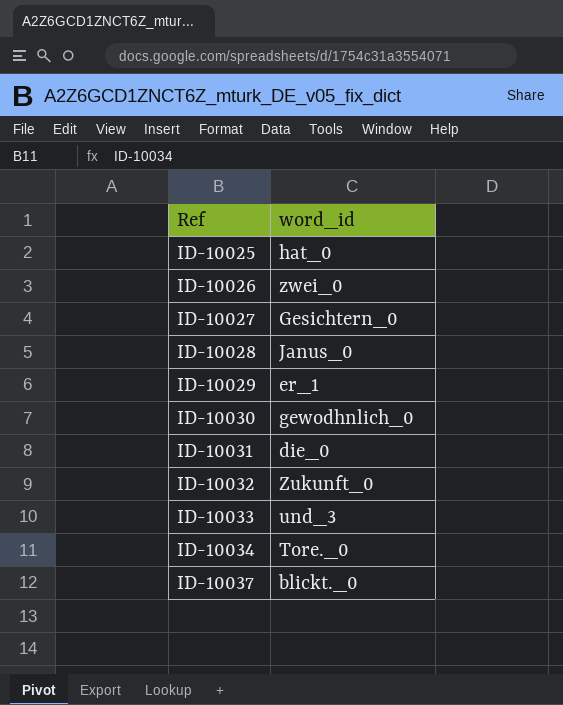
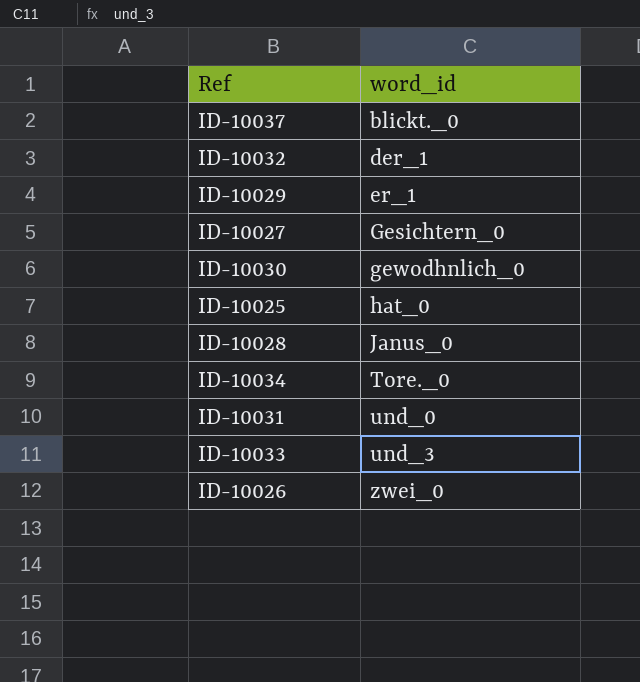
row order: Ref ascending -> word_id ascending
ID-10032 | word_id: Zukunft_0 -> der_1
ID-10031 | word_id: die_0 -> und_0

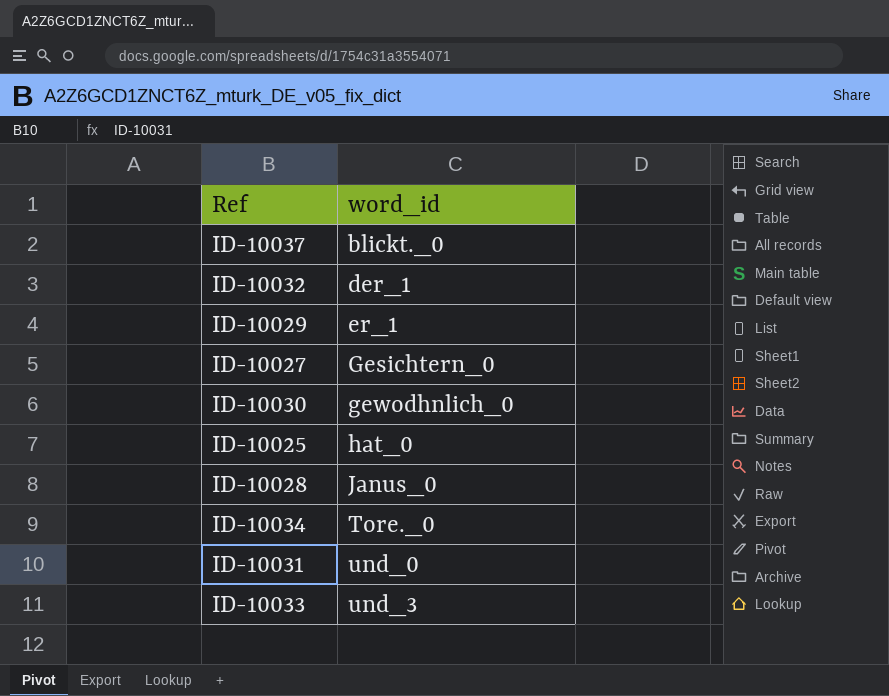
row ID-10026: zwei_0 -> none

